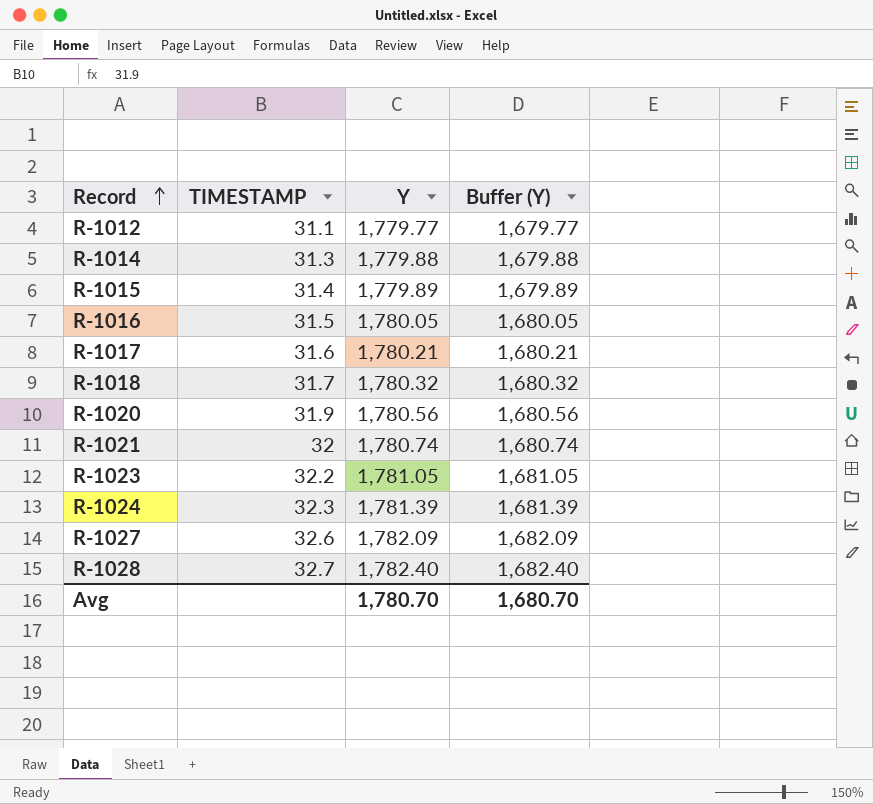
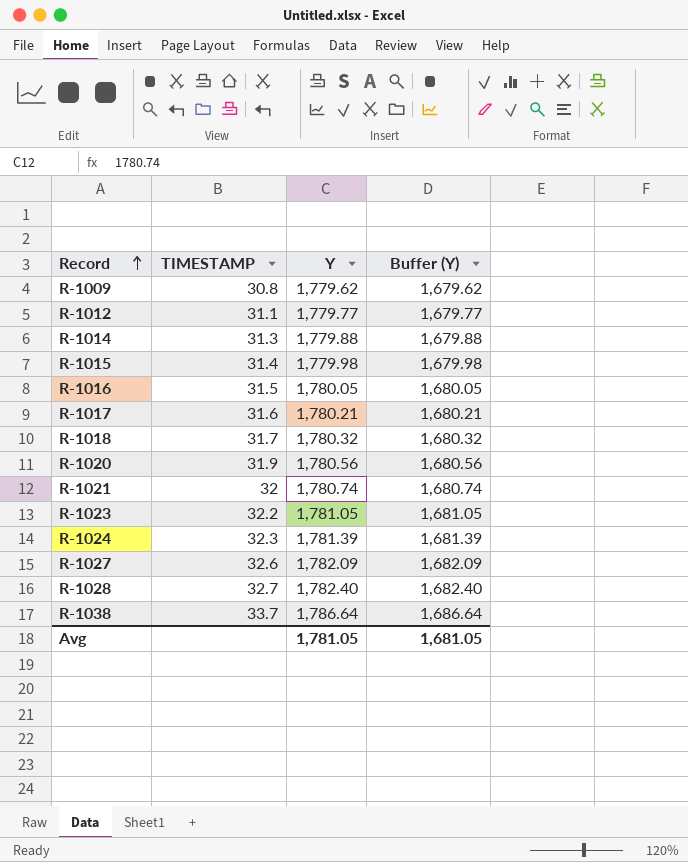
row R-1009: none -> 30.8 | 1,779.62 | 1,679.62
R-1015 | Y: 1,779.89 -> 1,779.98
R-1015 | Buffer (Y): 1,679.89 -> 1,679.98
row R-1038: none -> 33.7 | 1,786.64 | 1,686.64
Avg | Y: 1,780.70 -> 1,781.05
Avg | Buffer (Y): 1,680.70 -> 1,681.05

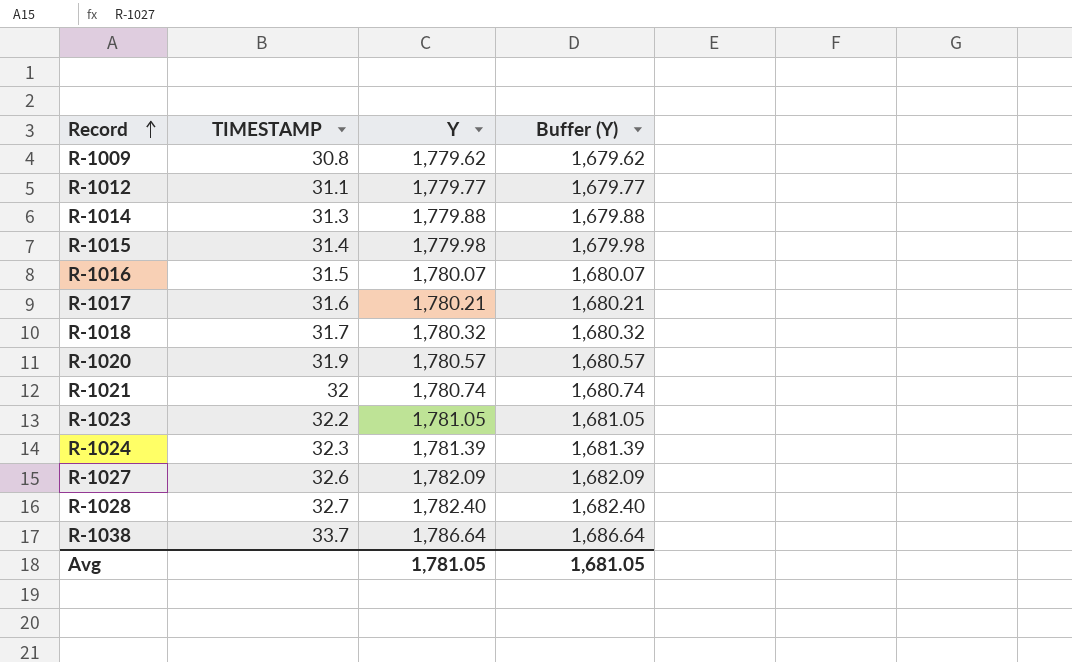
R-1016 | Y: 1,780.05 -> 1,780.07
R-1016 | Buffer (Y): 1,680.05 -> 1,680.07
R-1020 | Y: 1,780.56 -> 1,780.57
R-1020 | Buffer (Y): 1,680.56 -> 1,680.57

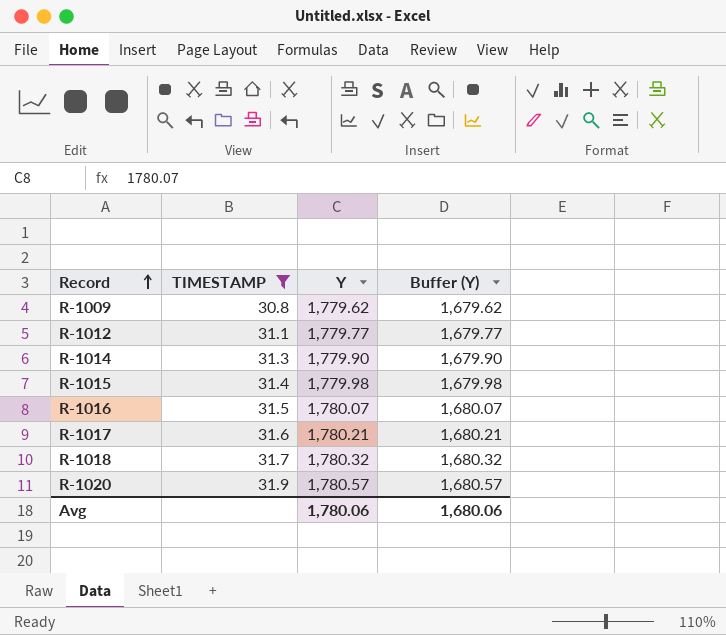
filter: none -> TIMESTAMP <= 31.9
R-1014 | Y: 1,779.88 -> 1,779.90
R-1014 | Buffer (Y): 1,679.88 -> 1,679.90
Avg | Y: 1,781.05 -> 1,780.06
Avg | Buffer (Y): 1,681.05 -> 1,680.06

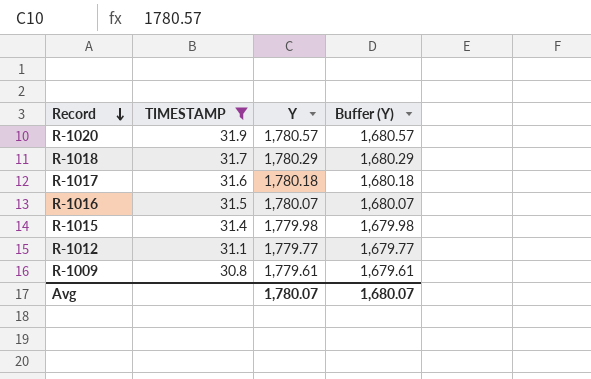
row order: Record ascending -> Record descending
row R-1014: 31.3 | 1,779.90 | 1,679.90 -> none
R-1018 | Y: 1,780.32 -> 1,780.29
R-1018 | Buffer (Y): 1,680.32 -> 1,680.29
R-1017 | Y: 1,780.21 -> 1,780.18
R-1017 | Buffer (Y): 1,680.21 -> 1,680.18
R-1009 | Y: 1,779.62 -> 1,779.61
R-1009 | Buffer (Y): 1,679.62 -> 1,679.61
Avg | Y: 1,780.06 -> 1,780.07
Avg | Buffer (Y): 1,680.06 -> 1,680.07

